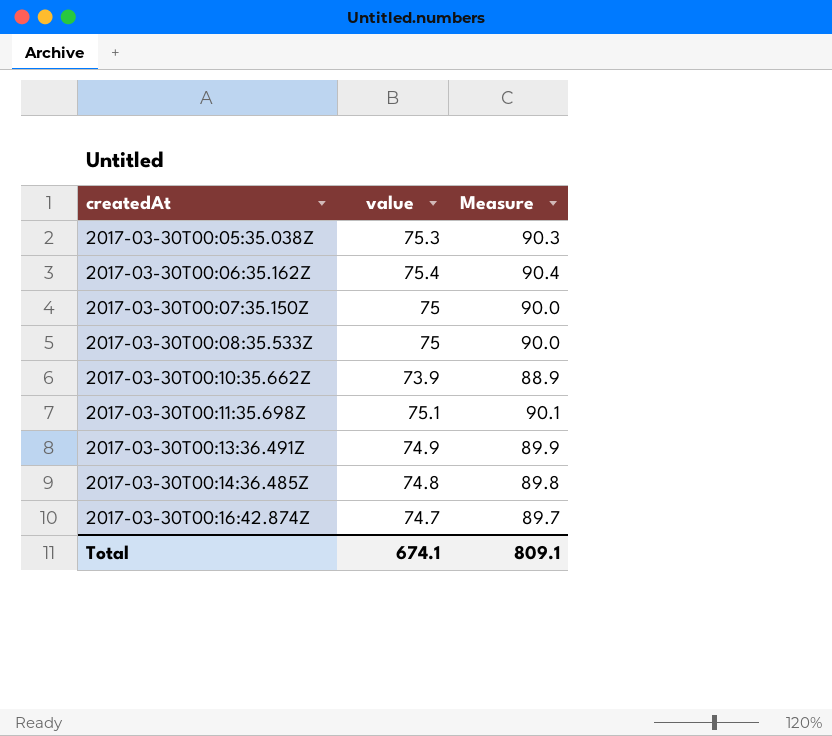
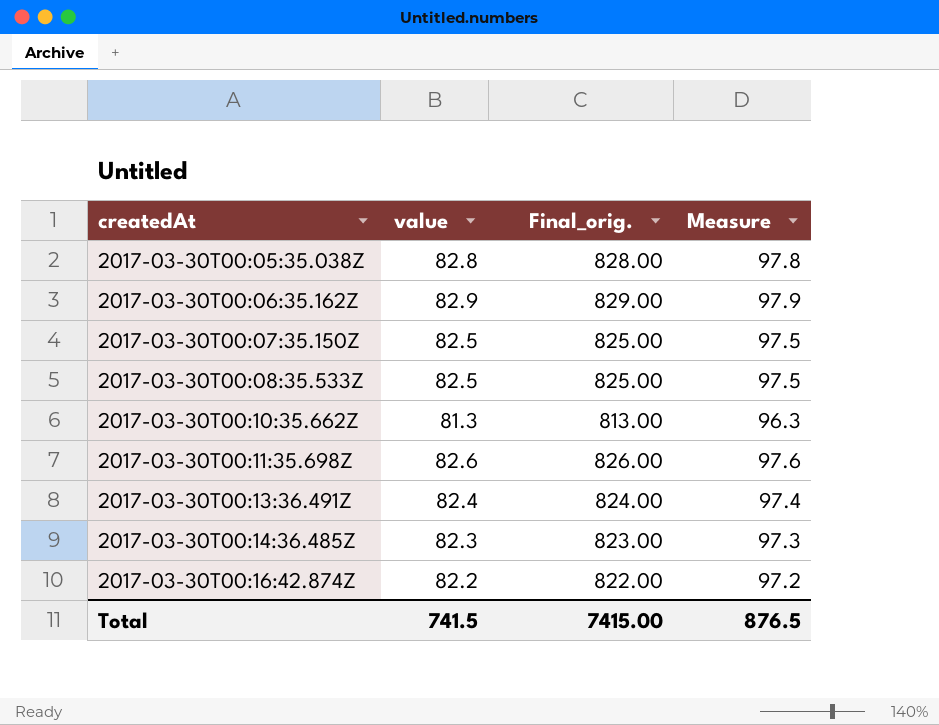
column Final_orig. | formula: none -> [value] * 10
2017-03-30T00:05:35.038Z | value: 75.3 -> 82.8
2017-03-30T00:05:35.038Z | Measure: 90.3 -> 97.8
2017-03-30T00:06:35.162Z | value: 75.4 -> 82.9
2017-03-30T00:06:35.162Z | Measure: 90.4 -> 97.9
2017-03-30T00:07:35.150Z | value: 75 -> 82.5
2017-03-30T00:07:35.150Z | Measure: 90.0 -> 97.5
2017-03-30T00:08:35.533Z | value: 75 -> 82.5
2017-03-30T00:08:35.533Z | Measure: 90.0 -> 97.5
2017-03-30T00:10:35.662Z | value: 73.9 -> 81.3
2017-03-30T00:10:35.662Z | Measure: 88.9 -> 96.3
2017-03-30T00:11:35.698Z | value: 75.1 -> 82.6
2017-03-30T00:11:35.698Z | Measure: 90.1 -> 97.6
2017-03-30T00:13:36.491Z | value: 74.9 -> 82.4
2017-03-30T00:13:36.491Z | Measure: 89.9 -> 97.4
2017-03-30T00:14:36.485Z | value: 74.8 -> 82.3
2017-03-30T00:14:36.485Z | Measure: 89.8 -> 97.3
2017-03-30T00:16:42.874Z | value: 74.7 -> 82.2
2017-03-30T00:16:42.874Z | Measure: 89.7 -> 97.2
Total | value: 674.1 -> 741.5
Total | Measure: 809.1 -> 876.5

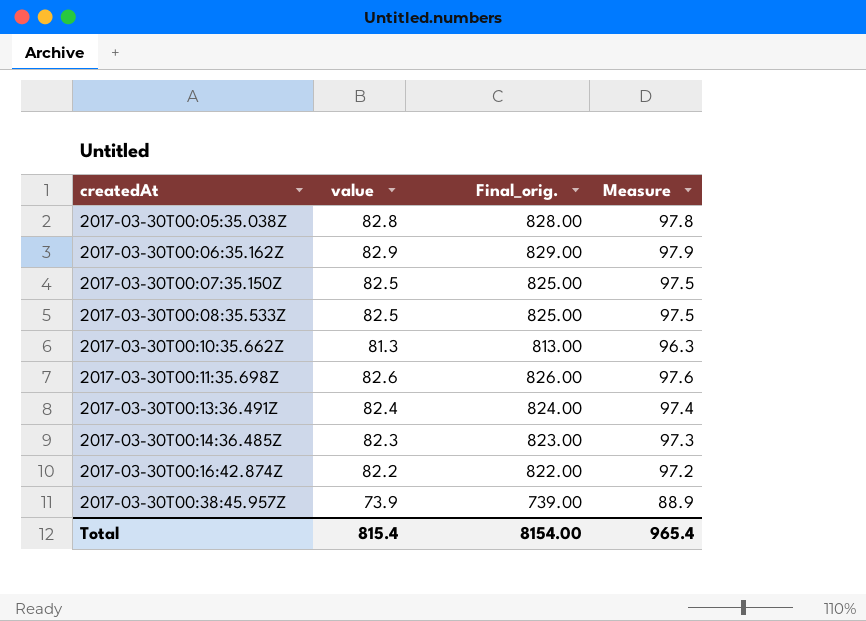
row 2017-03-30T00:38:45.957Z: none -> 73.9 | 739.00 | 88.9
Total | value: 741.5 -> 815.4
Total | Final_orig.: 7415.00 -> 8154.00
Total | Measure: 876.5 -> 965.4

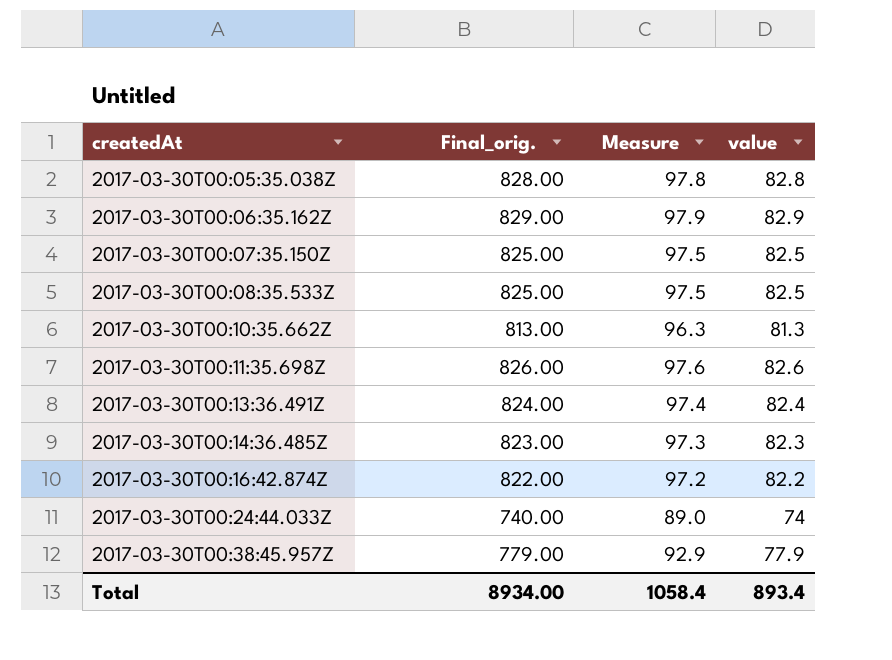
column value | position: 2 -> 4
row 2017-03-30T00:24:44.033Z: none -> 740.00 | 89.0 | 74
2017-03-30T00:38:45.957Z | Final_orig.: 739.00 -> 779.00
2017-03-30T00:38:45.957Z | Measure: 88.9 -> 92.9
2017-03-30T00:38:45.957Z | value: 73.9 -> 77.9
Total | Final_orig.: 8154.00 -> 8934.00
Total | Measure: 965.4 -> 1058.4
Total | value: 815.4 -> 893.4

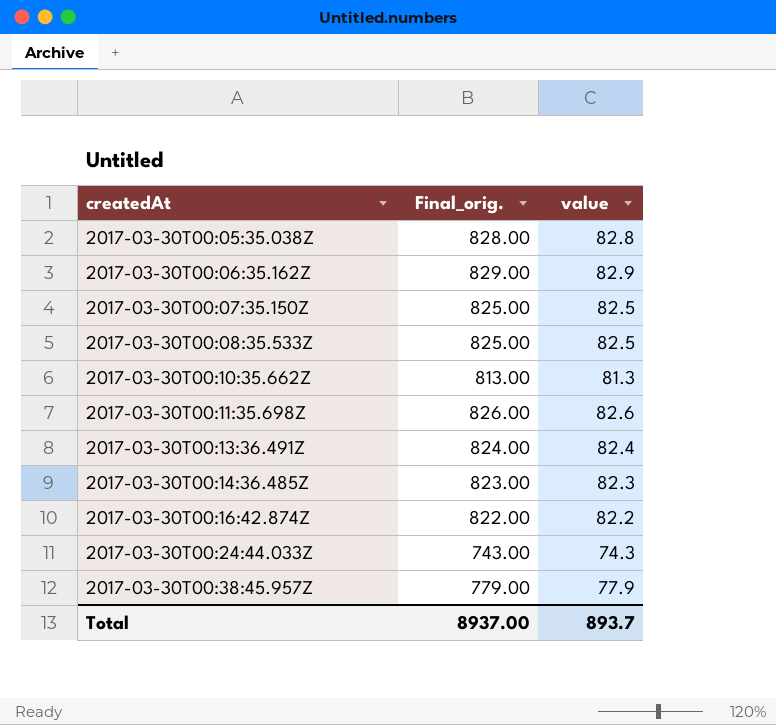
column Measure | formula: [value] + 15 -> none
2017-03-30T00:24:44.033Z | Final_orig.: 740.00 -> 743.00
2017-03-30T00:24:44.033Z | value: 74 -> 74.3
Total | Final_orig.: 8934.00 -> 8937.00
Total | value: 893.4 -> 893.7

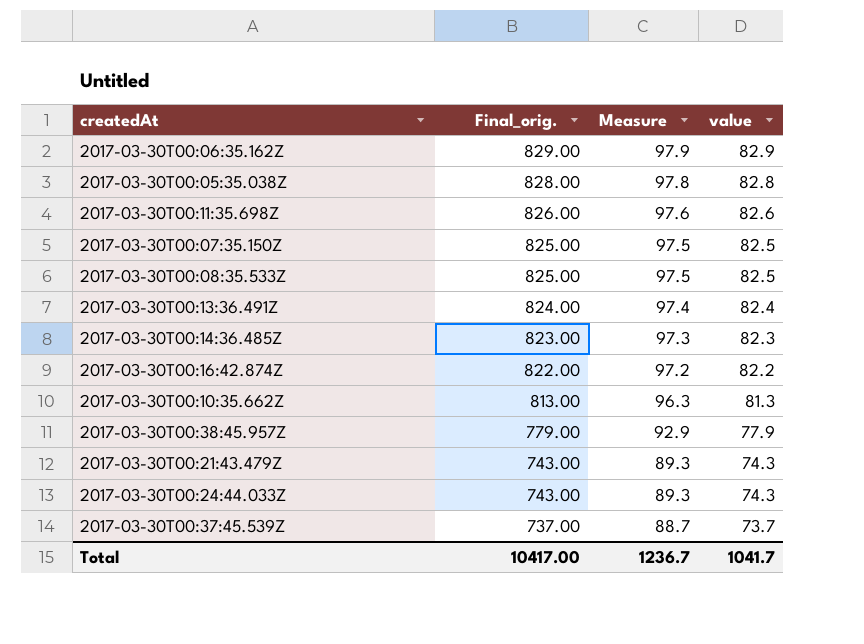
row order: createdAt ascending -> Final_orig. descending
column Measure | formula: none -> [value] + 15
row 2017-03-30T00:21:43.479Z: none -> 743.00 | 89.3 | 74.3
row 2017-03-30T00:37:45.539Z: none -> 737.00 | 88.7 | 73.7
Total | Final_orig.: 8937.00 -> 10417.00
Total | value: 893.7 -> 1041.7

